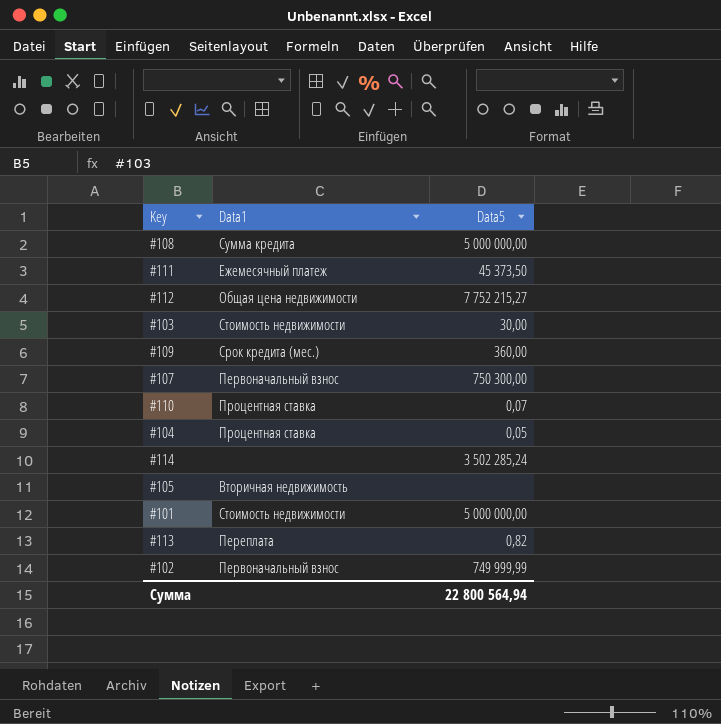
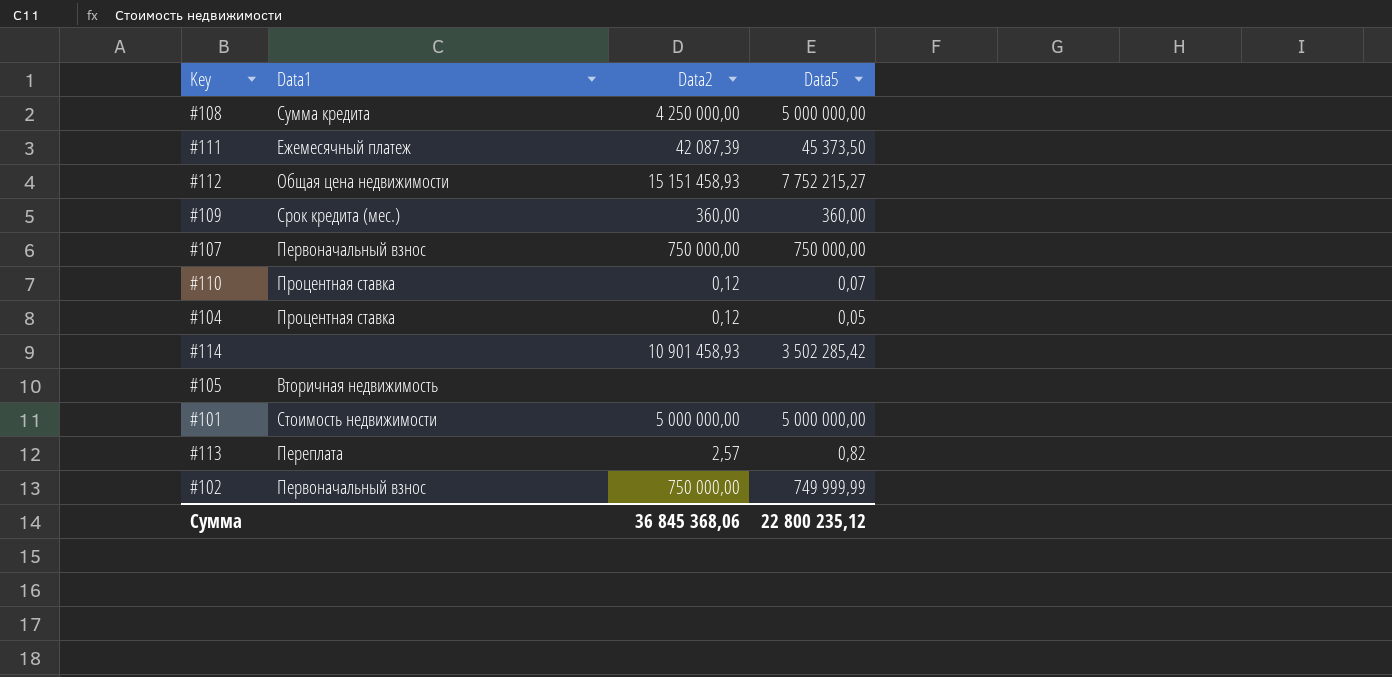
column Data2 | position: none -> 3
row #103: Стоимость недвижимости | 30,00 -> none
#107 | Data5: 750 300,00 -> 750 000,00
#114 | Data5: 3 502 285,24 -> 3 502 285,42
Сумма | Data5: 22 800 564,94 -> 22 800 235,12

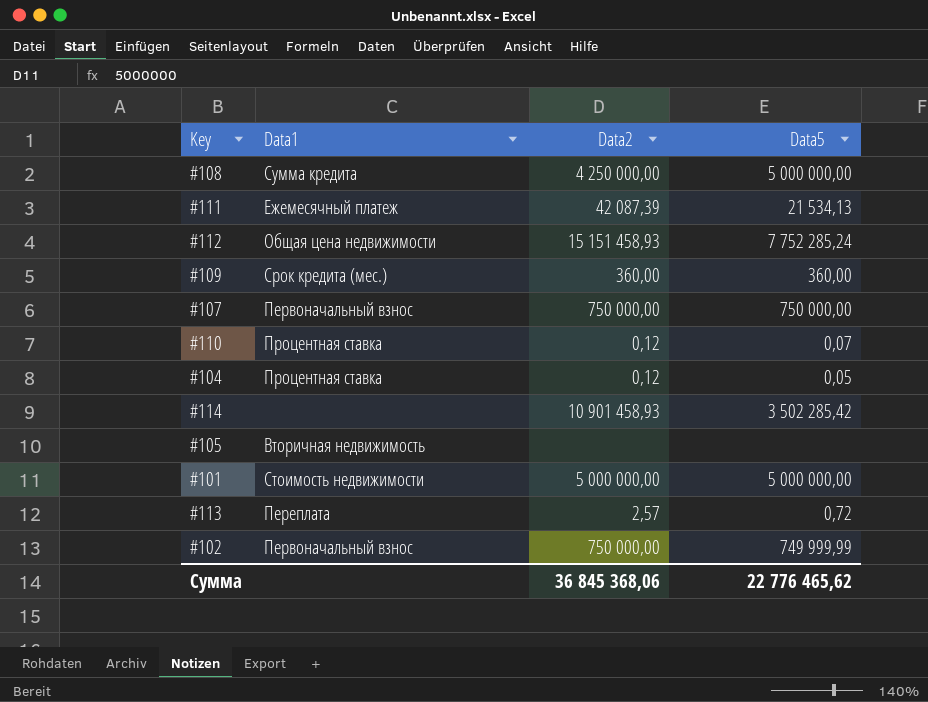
#111 | Data5: 45 373,50 -> 21 534,13
#112 | Data5: 7 752 215,27 -> 7 752 285,24
#113 | Data5: 0,82 -> 0,72
Сумма | Data5: 22 800 235,12 -> 22 776 465,62

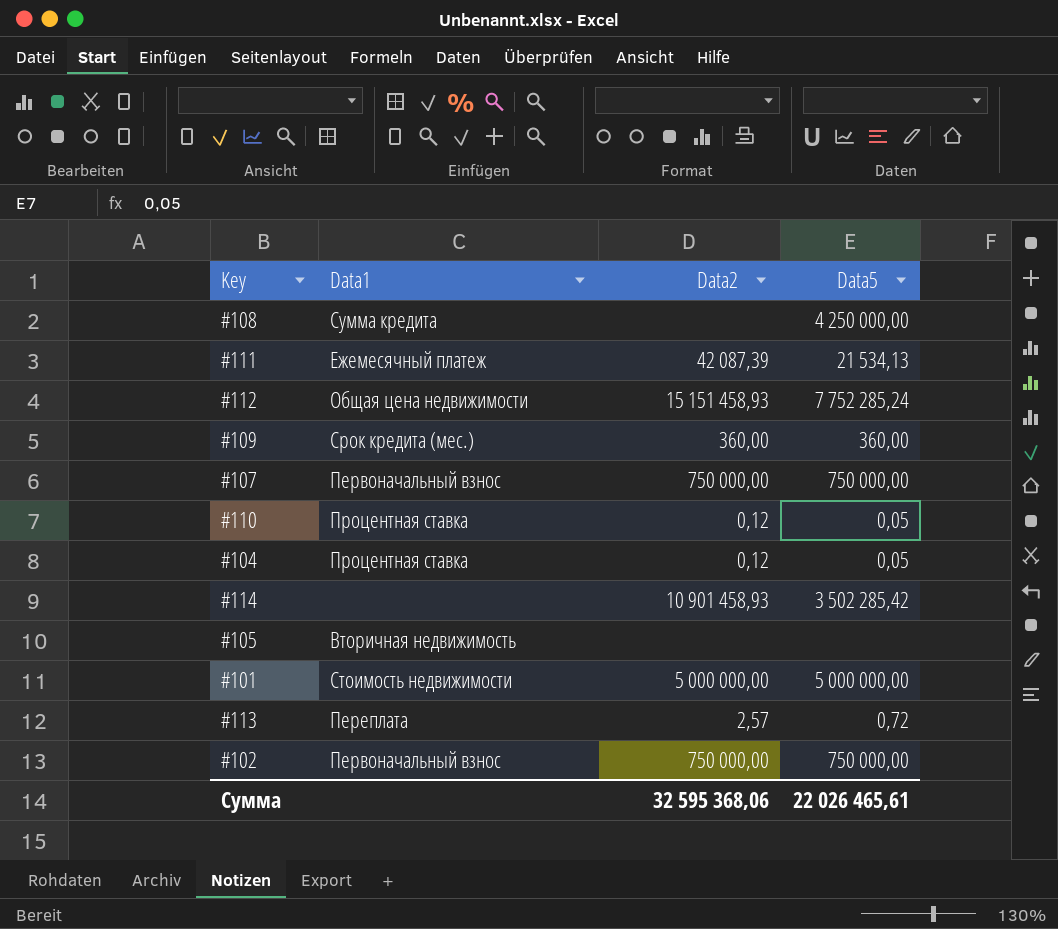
#108 | Data2: 4 250 000,00 -> none
#108 | Data5: 5 000 000,00 -> 4 250 000,00
#110 | Data5: 0,07 -> 0,05
#102 | Data5: 749 999,99 -> 750 000,00
Сумма | Data2: 36 845 368,06 -> 32 595 368,06
Сумма | Data5: 22 776 465,62 -> 22 026 465,61

